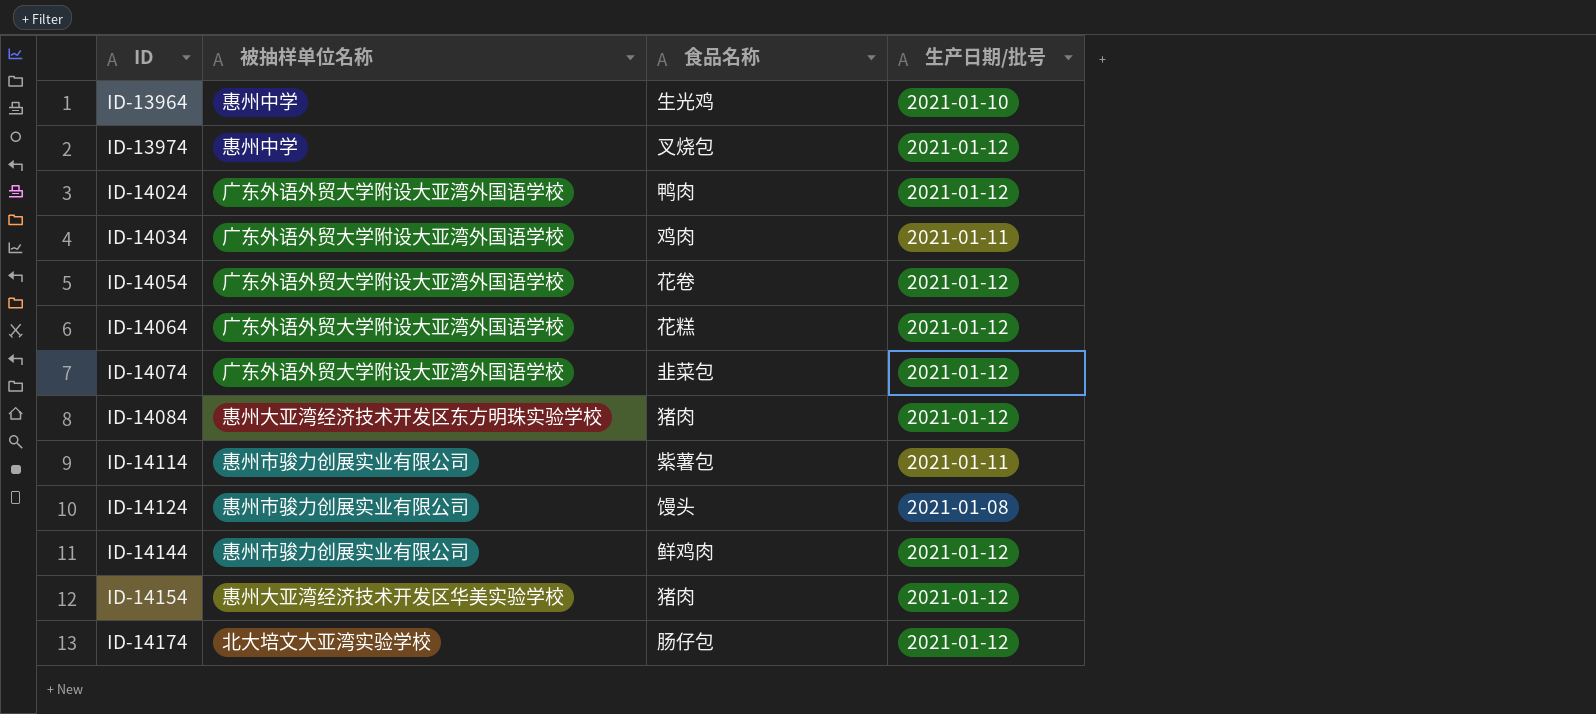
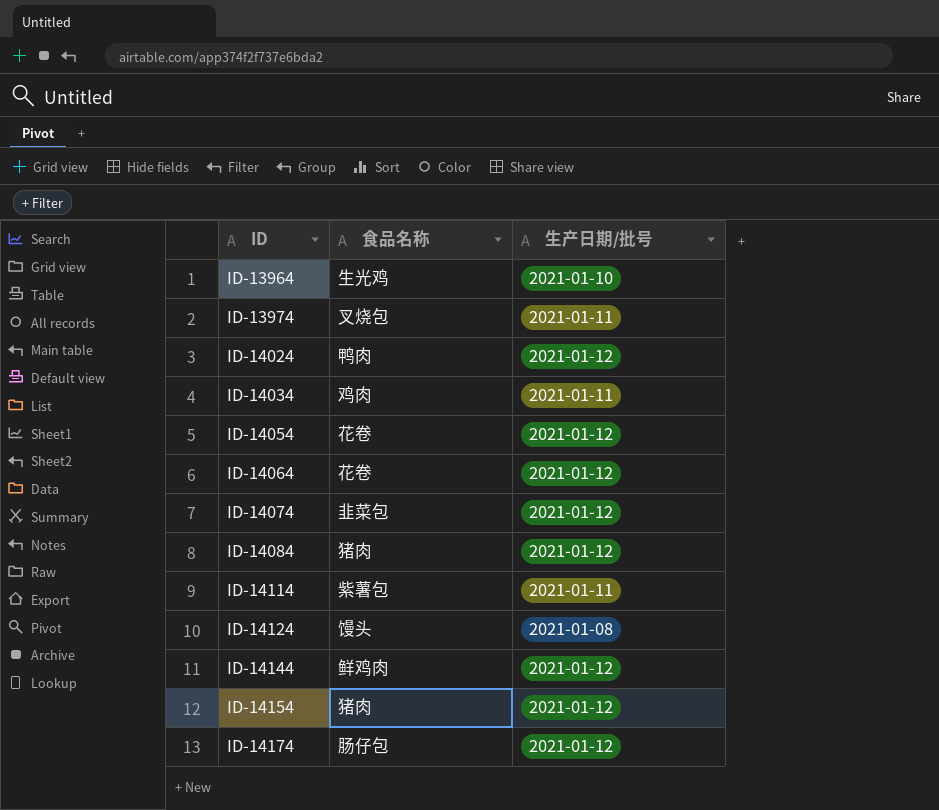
column 被抽样单位名称 | position: 2 -> none
ID-13974 | 生产日期/批号: 2021-01-12 -> 2021-01-11
ID-14064 | 食品名称: 花糕 -> 花卷

